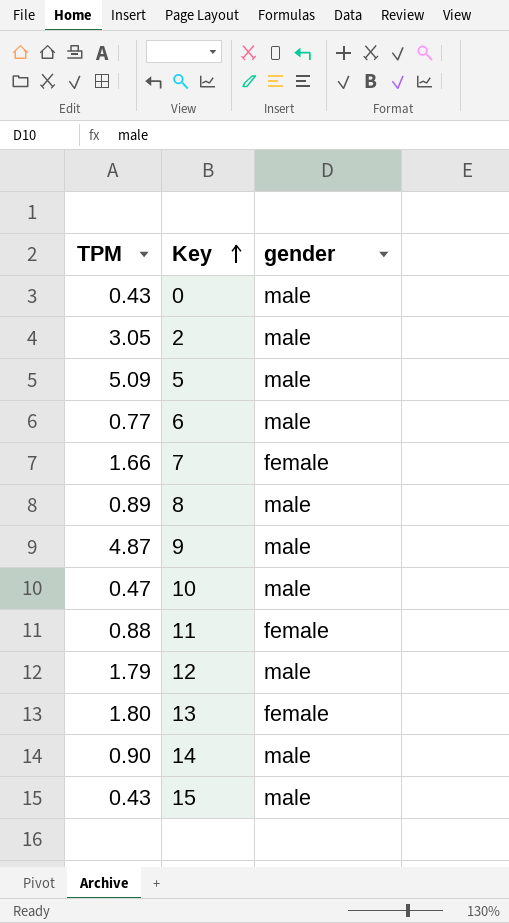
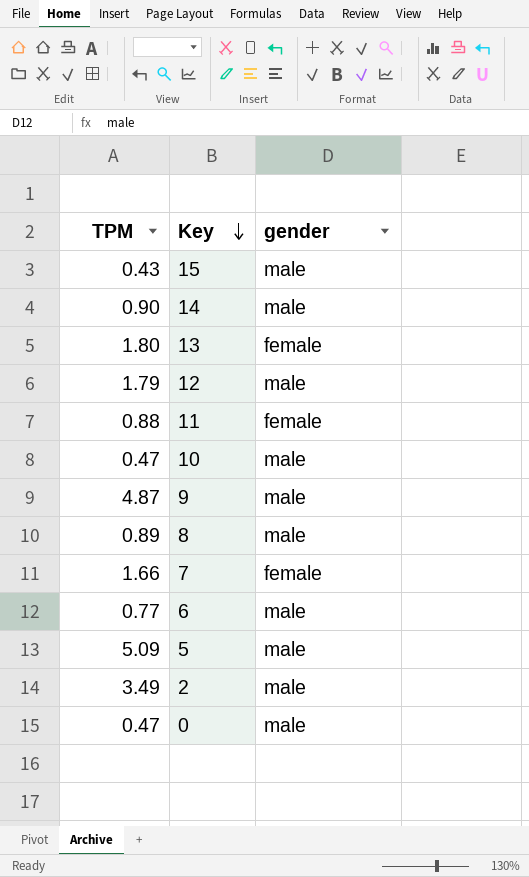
row order: Key ascending -> Key descending
2 | TPM: 3.05 -> 3.49
0 | TPM: 0.43 -> 0.47

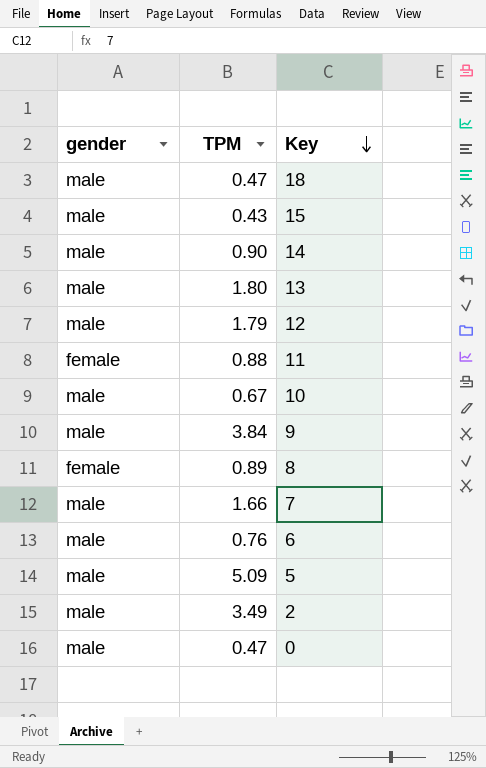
column gender | position: 3 -> 1
row 18: none -> male | 0.47
13 | gender: female -> male
10 | TPM: 0.47 -> 0.67
9 | TPM: 4.87 -> 3.84
8 | gender: male -> female
7 | gender: female -> male
6 | TPM: 0.77 -> 0.76

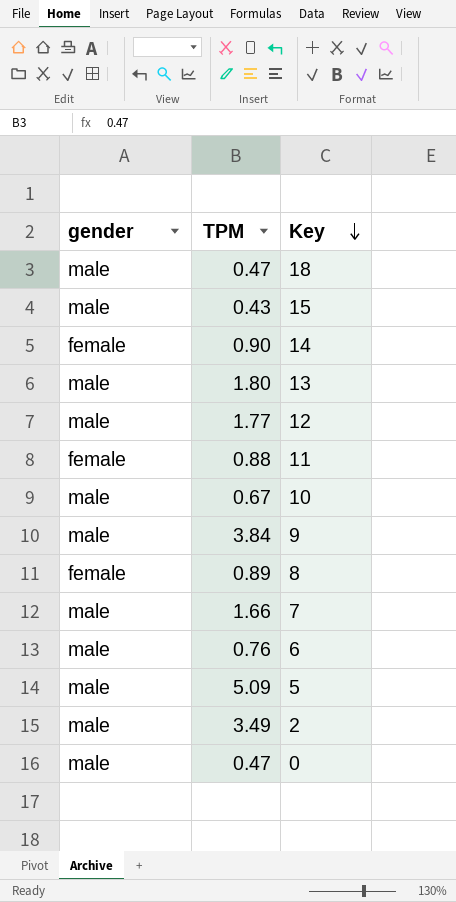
14 | gender: male -> female
12 | TPM: 1.79 -> 1.77

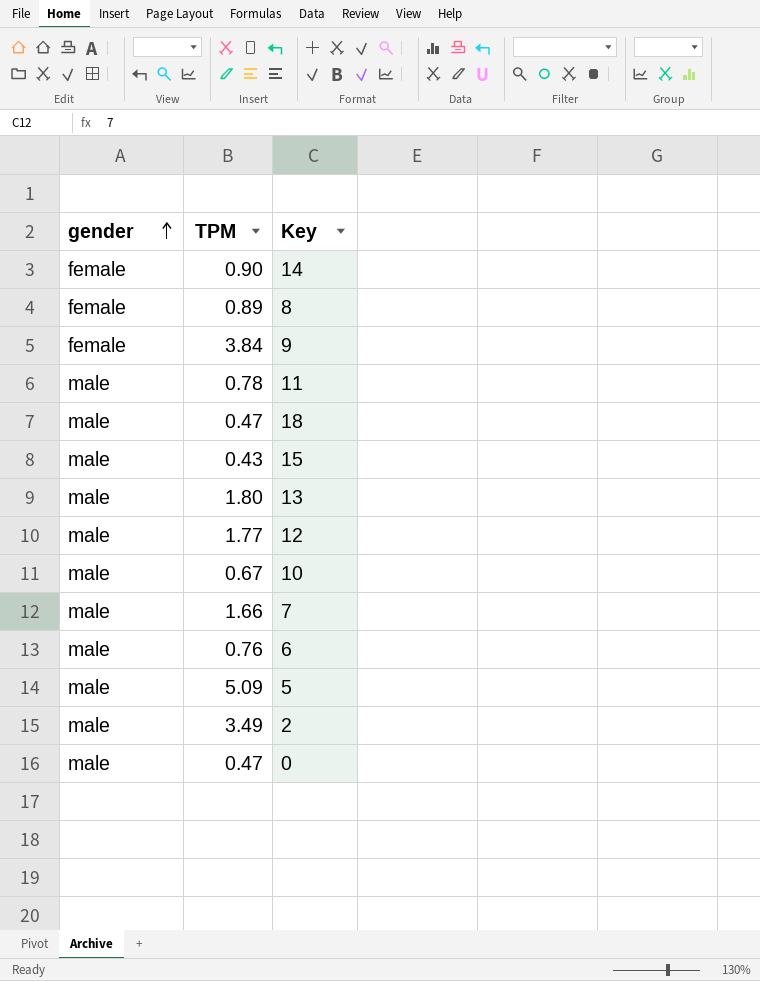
row order: Key descending -> gender ascending
9 | gender: male -> female
11 | gender: female -> male
11 | TPM: 0.88 -> 0.78

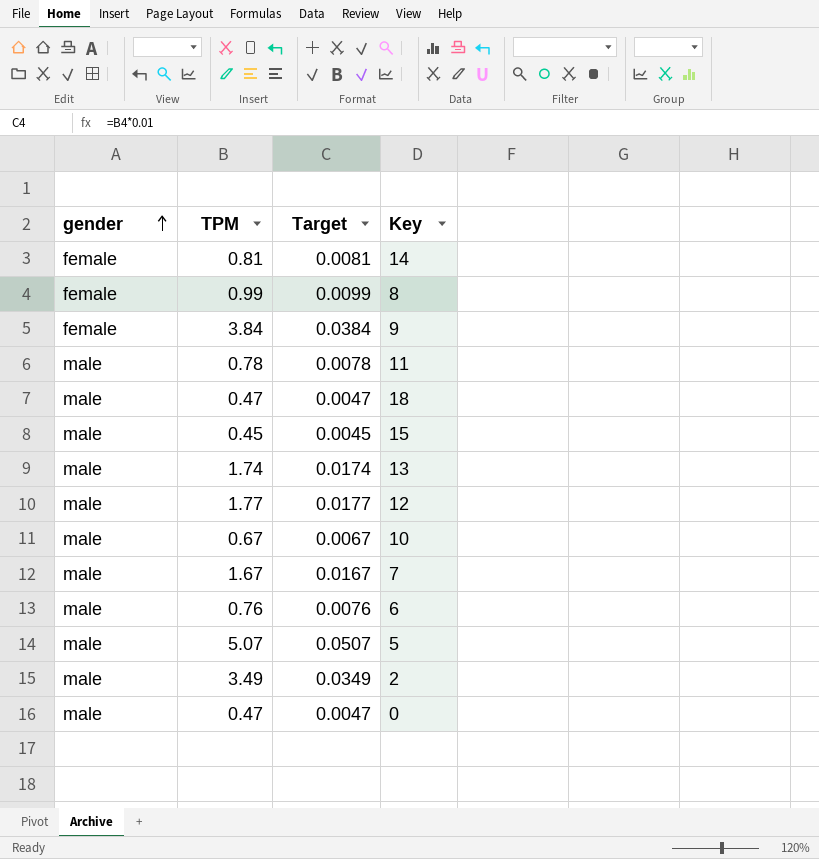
column Target | formula: none -> [TPM] * 0.01
14 | TPM: 0.90 -> 0.81
8 | TPM: 0.89 -> 0.99
15 | TPM: 0.43 -> 0.45
13 | TPM: 1.80 -> 1.74
7 | TPM: 1.66 -> 1.67
5 | TPM: 5.09 -> 5.07

